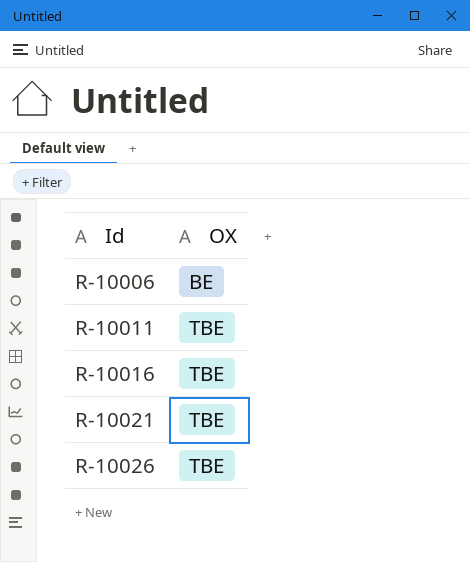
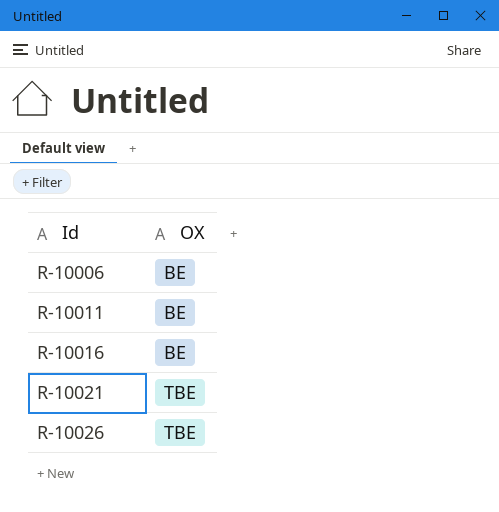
R-10011 | OX: TBE -> BE
R-10016 | OX: TBE -> BE

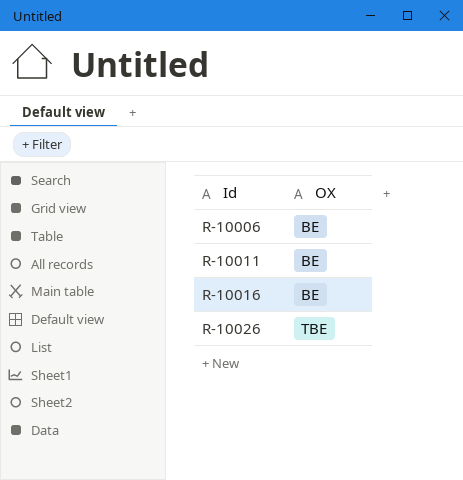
row R-10021: TBE -> none

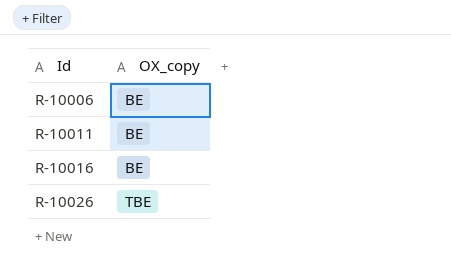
column name: OX -> OX_copy

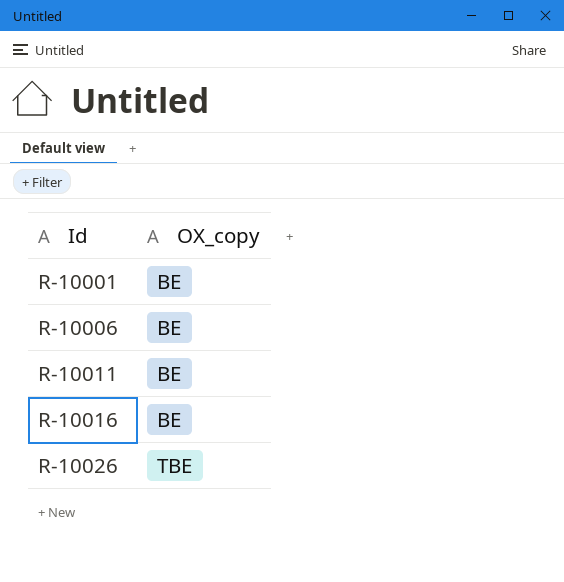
row R-10001: none -> BE

